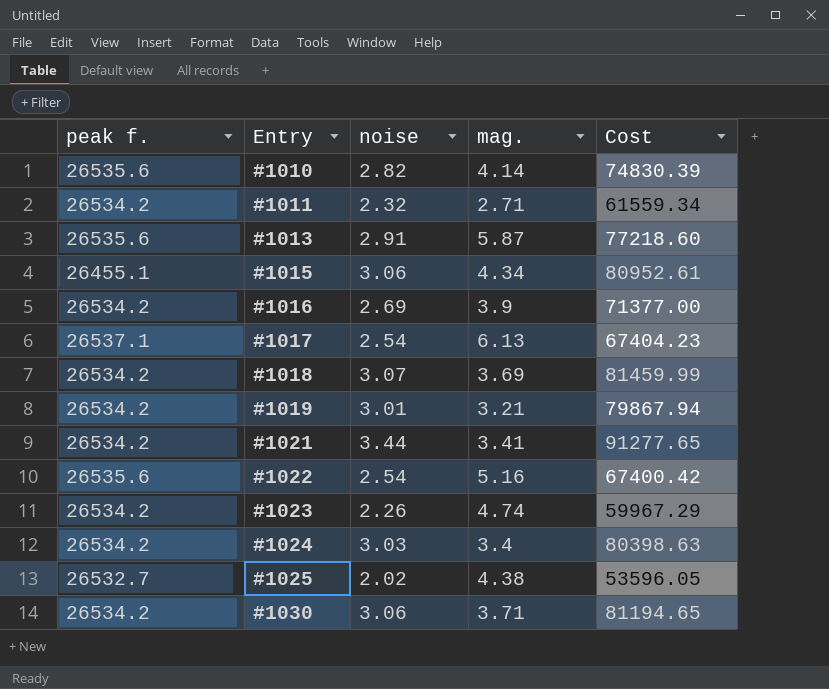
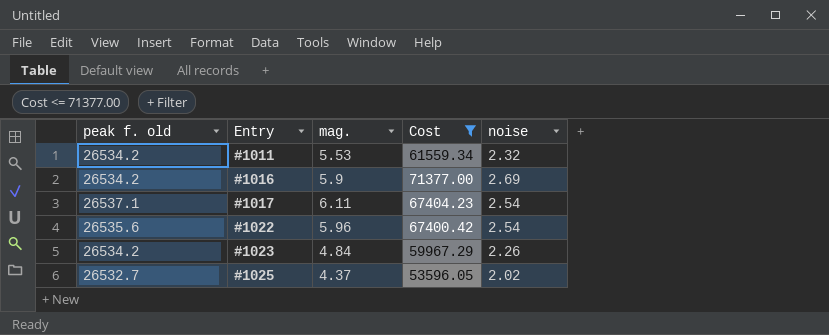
filter: none -> Cost <= 71377.00
column name: peak f. -> peak f. old
column noise | position: 3 -> 5
#1011 | mag.: 2.71 -> 5.53
#1016 | mag.: 3.9 -> 5.9
#1017 | mag.: 6.13 -> 6.11
#1022 | mag.: 5.16 -> 5.96
#1023 | mag.: 4.74 -> 4.84
#1025 | mag.: 4.38 -> 4.37

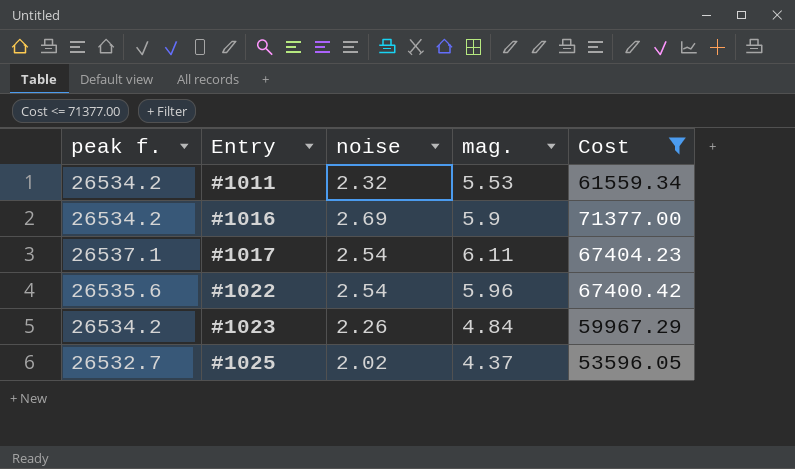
column name: peak f. old -> peak f.
column noise | position: 5 -> 3

